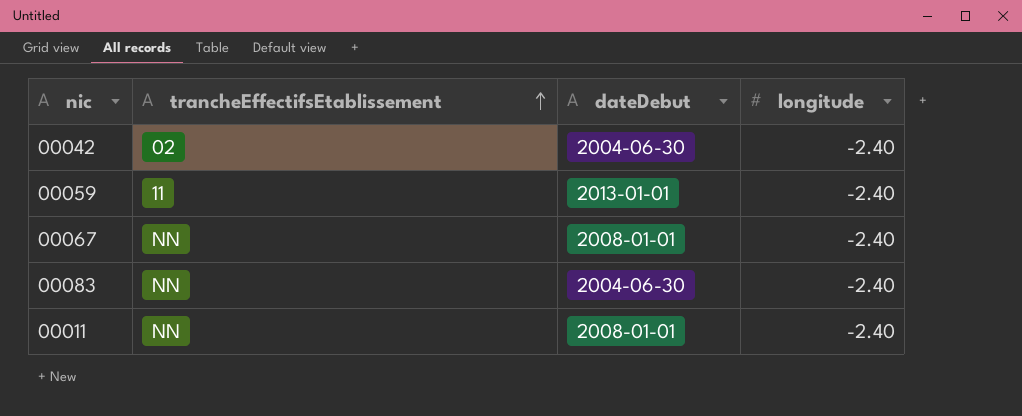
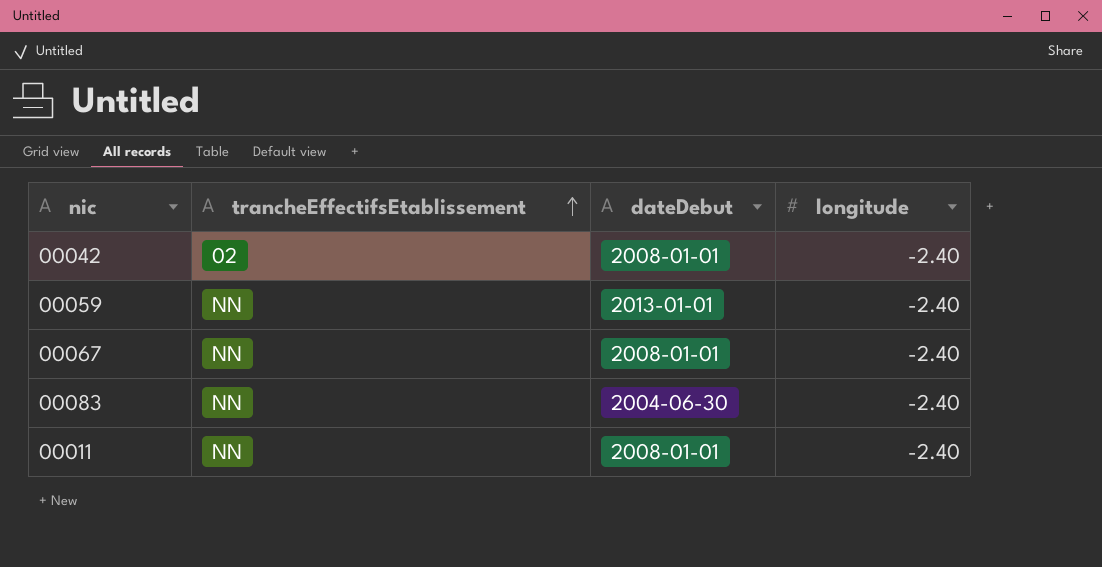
00042 | dateDebut: 2004-06-30 -> 2008-01-01
00059 | trancheEffectifsEtablissement: 11 -> NN

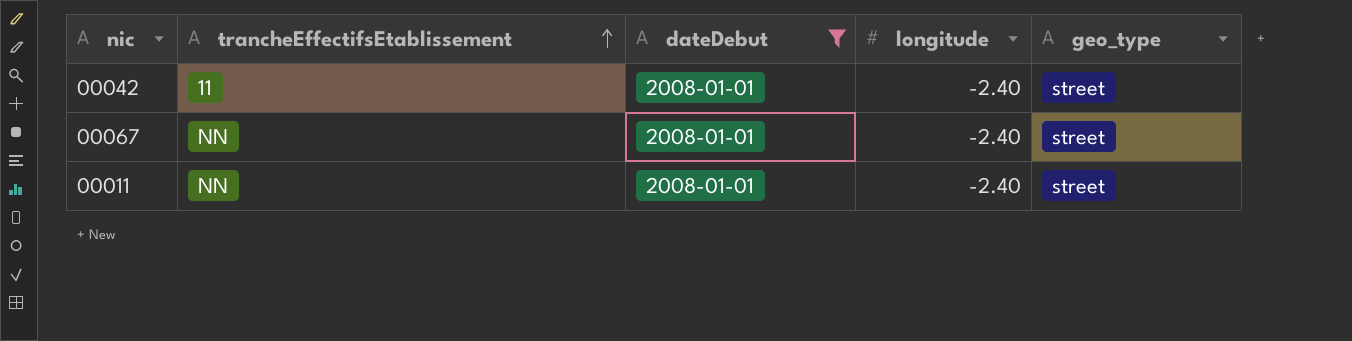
filter: none -> dateDebut = 2008-01-01
column geo_type | position: none -> 5
00042 | trancheEffectifsEtablissement: 02 -> 11

